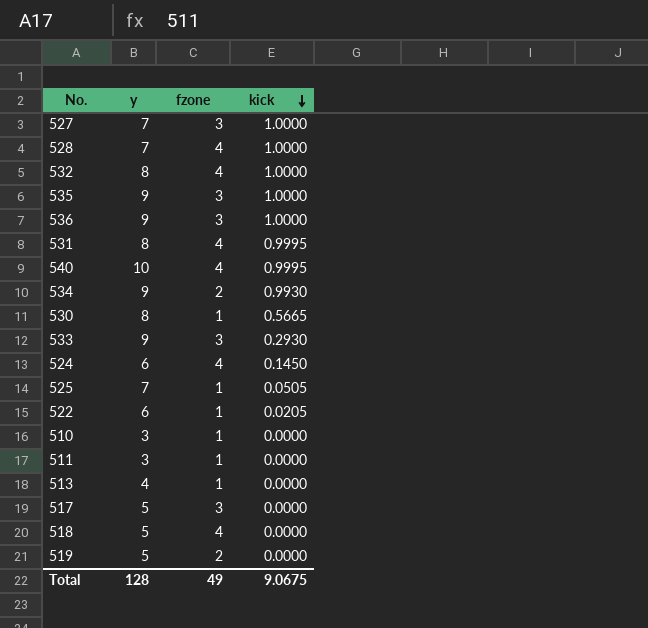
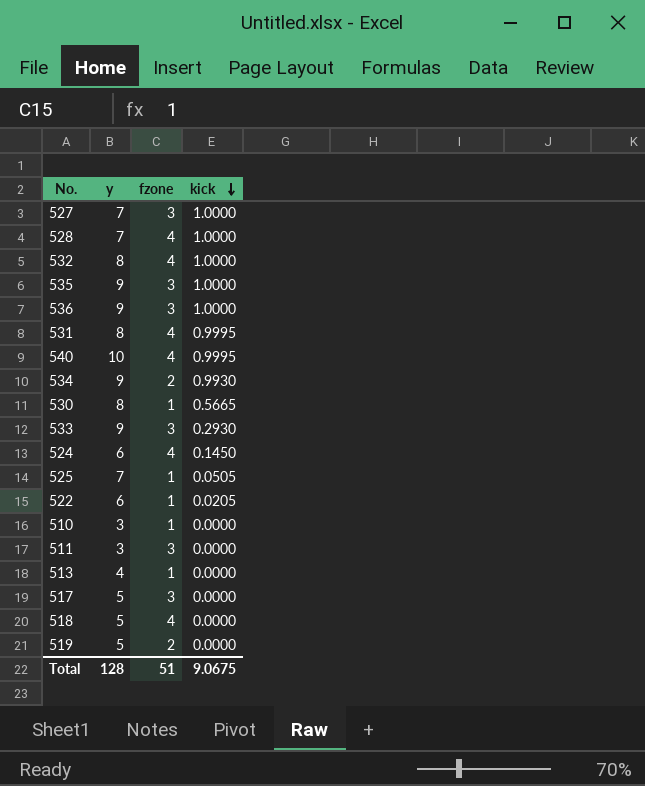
511 | fzone: 1 -> 3
Total | fzone: 49 -> 51

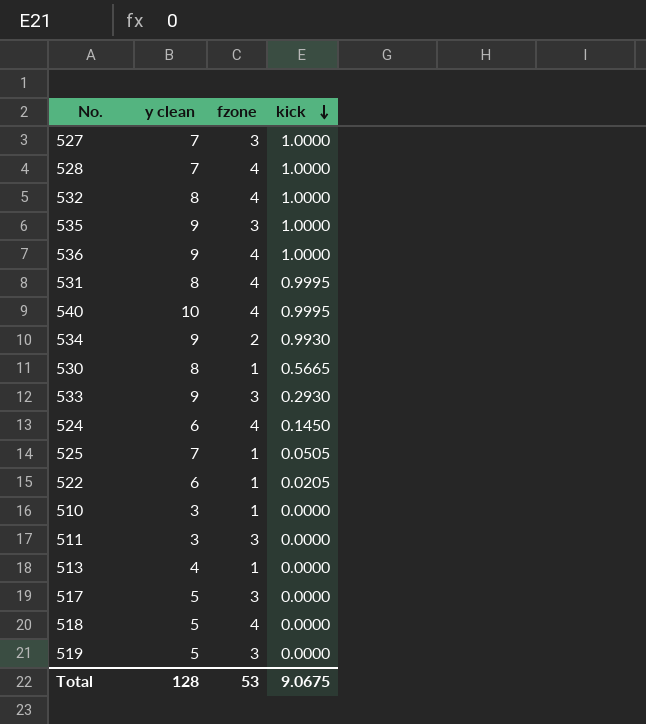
column name: y -> y clean
536 | fzone: 3 -> 4
519 | fzone: 2 -> 3
Total | fzone: 51 -> 53

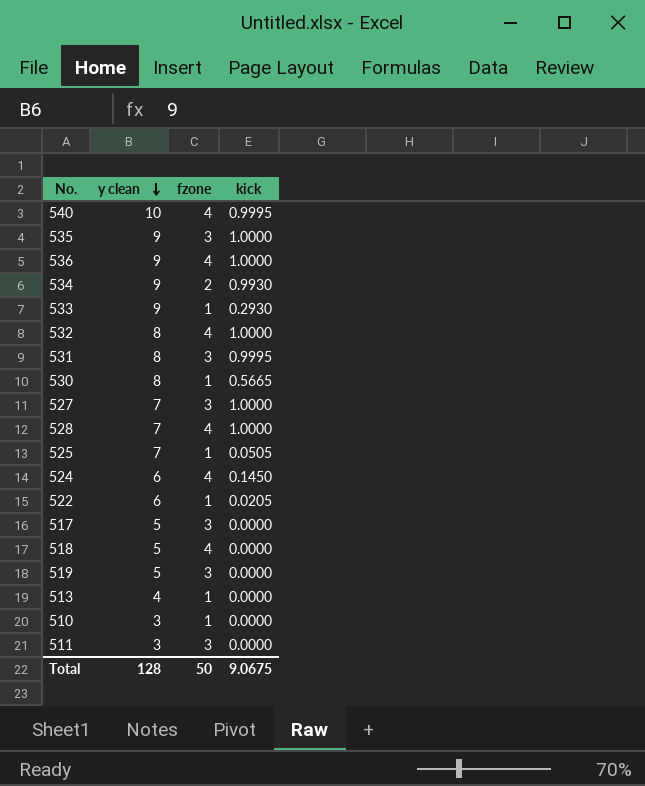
row order: kick descending -> y clean descending
533 | fzone: 3 -> 1
531 | fzone: 4 -> 3
Total | fzone: 53 -> 50

